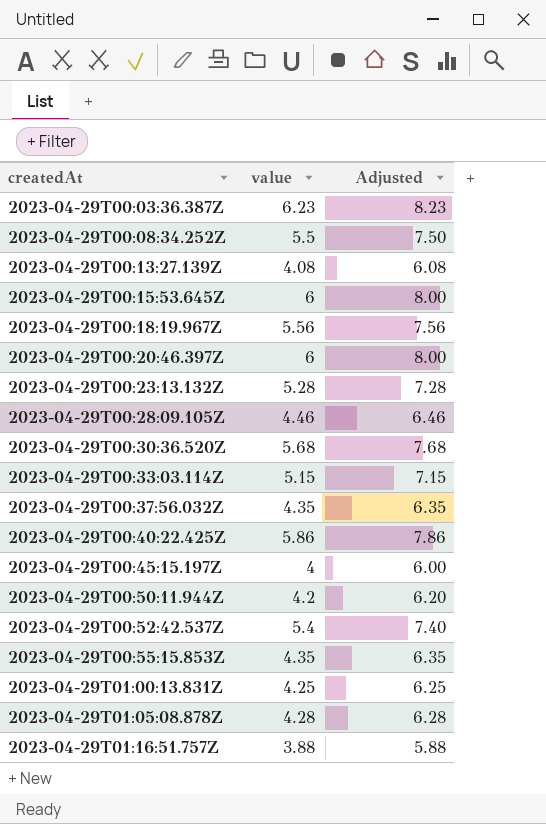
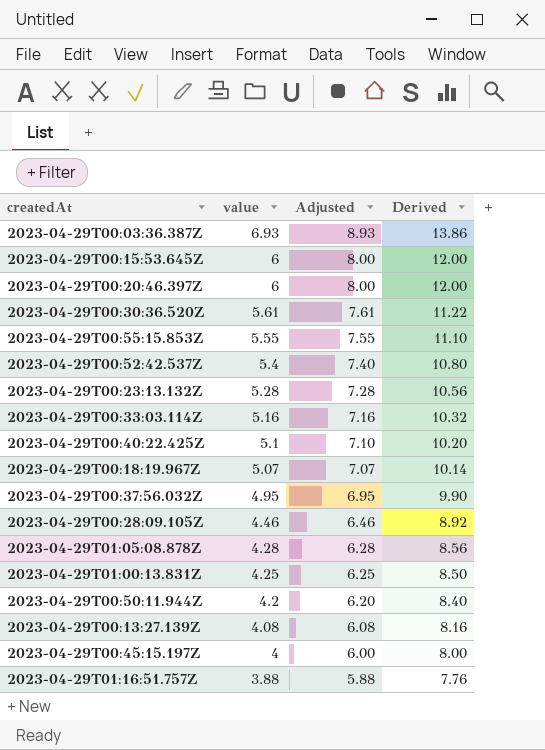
row order: createdAt ascending -> value descending
column Derived | formula: none -> [value] * 2
row 2023-04-29T00:08:34.252Z: 5.5 | 7.50 -> none
2023-04-29T00:03:36.387Z | value: 6.23 -> 6.93
2023-04-29T00:03:36.387Z | Adjusted: 8.23 -> 8.93
2023-04-29T00:30:36.520Z | value: 5.68 -> 5.61
2023-04-29T00:30:36.520Z | Adjusted: 7.68 -> 7.61
2023-04-29T00:55:15.853Z | value: 4.35 -> 5.55
2023-04-29T00:55:15.853Z | Adjusted: 6.35 -> 7.55
2023-04-29T00:33:03.114Z | value: 5.15 -> 5.16
2023-04-29T00:33:03.114Z | Adjusted: 7.15 -> 7.16
2023-04-29T00:40:22.425Z | value: 5.86 -> 5.1
2023-04-29T00:40:22.425Z | Adjusted: 7.86 -> 7.10
2023-04-29T00:18:19.967Z | value: 5.56 -> 5.07
2023-04-29T00:18:19.967Z | Adjusted: 7.56 -> 7.07
2023-04-29T00:37:56.032Z | value: 4.35 -> 4.95
2023-04-29T00:37:56.032Z | Adjusted: 6.35 -> 6.95

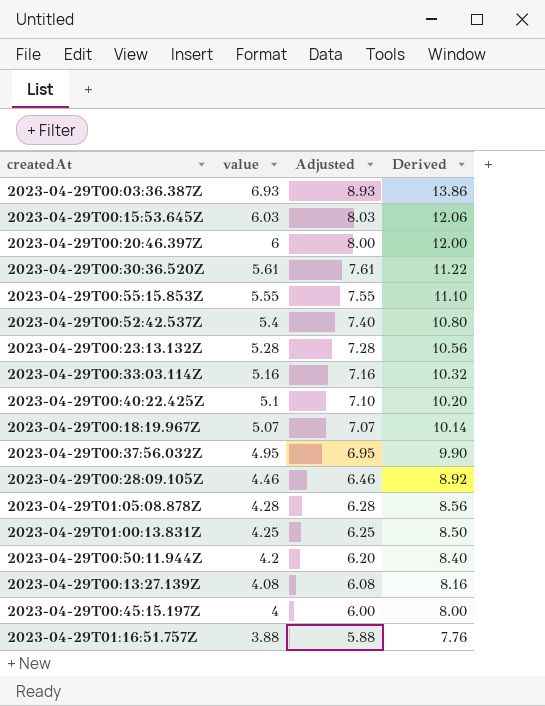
2023-04-29T00:15:53.645Z | value: 6 -> 6.03
2023-04-29T00:15:53.645Z | Adjusted: 8.00 -> 8.03
2023-04-29T00:15:53.645Z | Derived: 12.00 -> 12.06

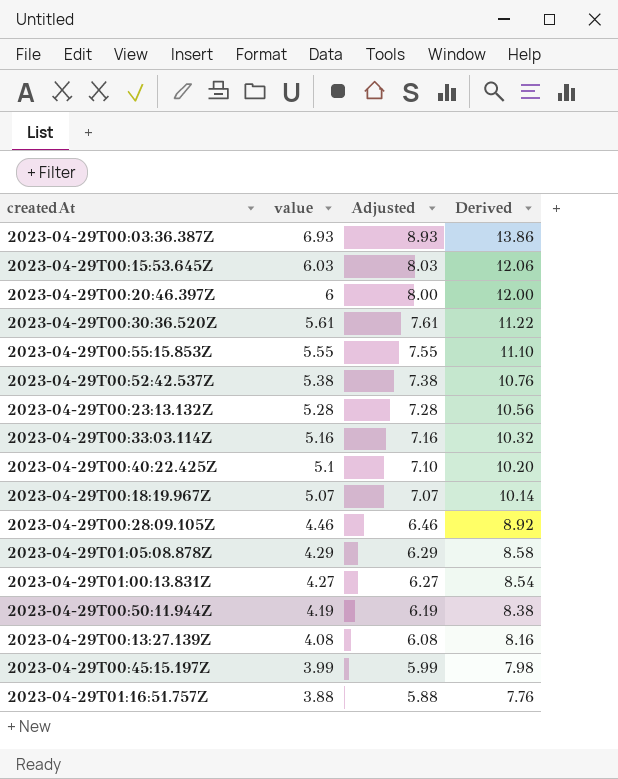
row 2023-04-29T00:37:56.032Z: 4.95 | 6.95 | 9.90 -> none
2023-04-29T00:52:42.537Z | value: 5.4 -> 5.38
2023-04-29T00:52:42.537Z | Adjusted: 7.40 -> 7.38
2023-04-29T00:52:42.537Z | Derived: 10.80 -> 10.76
2023-04-29T01:05:08.878Z | value: 4.28 -> 4.29
2023-04-29T01:05:08.878Z | Adjusted: 6.28 -> 6.29
2023-04-29T01:05:08.878Z | Derived: 8.56 -> 8.58
2023-04-29T01:00:13.831Z | value: 4.25 -> 4.27
2023-04-29T01:00:13.831Z | Adjusted: 6.25 -> 6.27
2023-04-29T01:00:13.831Z | Derived: 8.50 -> 8.54
2023-04-29T00:50:11.944Z | value: 4.2 -> 4.19
2023-04-29T00:50:11.944Z | Adjusted: 6.20 -> 6.19
2023-04-29T00:50:11.944Z | Derived: 8.40 -> 8.38
2023-04-29T00:45:15.197Z | value: 4 -> 3.99
2023-04-29T00:45:15.197Z | Adjusted: 6.00 -> 5.99
2023-04-29T00:45:15.197Z | Derived: 8.00 -> 7.98

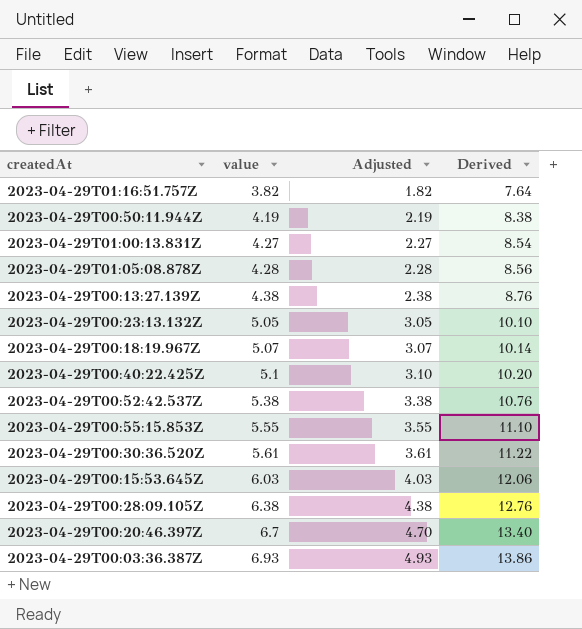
row order: value descending -> value ascending
column Adjusted | formula: [value] + 2 -> [value] - 2
row 2023-04-29T00:33:03.114Z: 5.16 | 7.16 | 10.32 -> none
row 2023-04-29T00:45:15.197Z: 3.99 | 5.99 | 7.98 -> none
2023-04-29T01:16:51.757Z | value: 3.88 -> 3.82
2023-04-29T01:16:51.757Z | Derived: 7.76 -> 7.64
2023-04-29T01:05:08.878Z | value: 4.29 -> 4.28
2023-04-29T01:05:08.878Z | Derived: 8.58 -> 8.56
2023-04-29T00:13:27.139Z | value: 4.08 -> 4.38
2023-04-29T00:13:27.139Z | Derived: 8.16 -> 8.76
2023-04-29T00:23:13.132Z | value: 5.28 -> 5.05
2023-04-29T00:23:13.132Z | Derived: 10.56 -> 10.10
2023-04-29T00:28:09.105Z | value: 4.46 -> 6.38
2023-04-29T00:28:09.105Z | Derived: 8.92 -> 12.76
2023-04-29T00:20:46.397Z | value: 6 -> 6.7
2023-04-29T00:20:46.397Z | Derived: 12.00 -> 13.40

